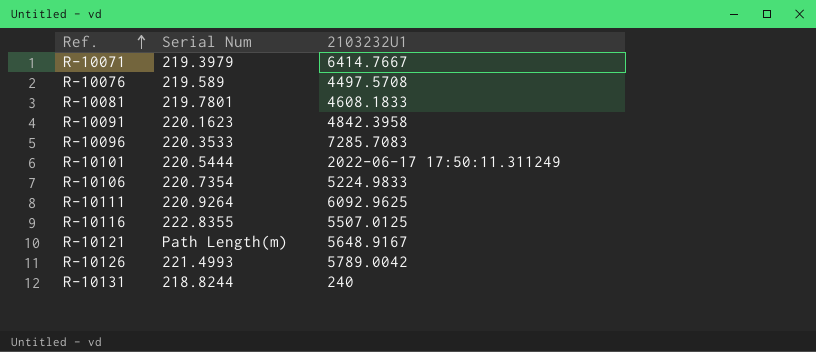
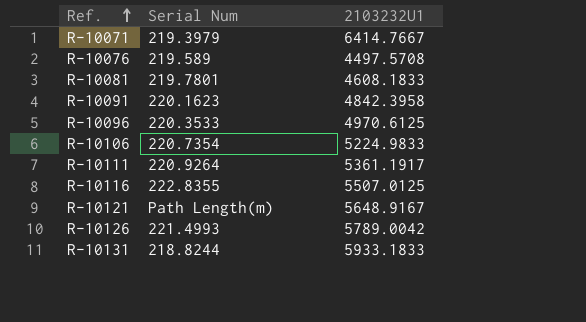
row R-10101: 220.5444 | 2022-06-17 17:50:11.311249 -> none
R-10096 | 2103232U1: 7285.7083 -> 4970.6125
R-10111 | 2103232U1: 6092.9625 -> 5361.1917
R-10131 | 2103232U1: 240 -> 5933.1833

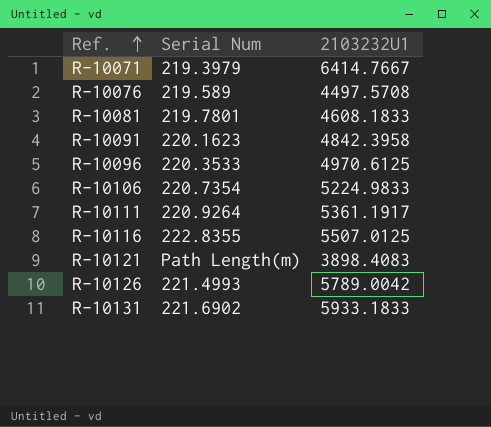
R-10121 | 2103232U1: 5648.9167 -> 3898.4083
R-10131 | Serial Num: 218.8244 -> 221.6902

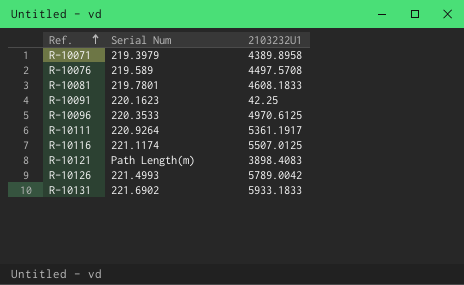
row R-10106: 220.7354 | 5224.9833 -> none
R-10071 | 2103232U1: 6414.7667 -> 4389.8958
R-10091 | 2103232U1: 4842.3958 -> 42.25
R-10116 | Serial Num: 222.8355 -> 221.1174

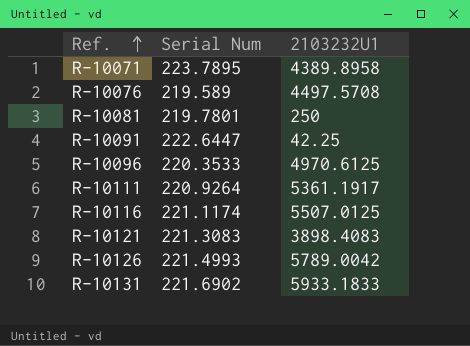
R-10071 | Serial Num: 219.3979 -> 223.7895
R-10081 | 2103232U1: 4608.1833 -> 250
R-10091 | Serial Num: 220.1623 -> 222.6447
R-10121 | Serial Num: Path Length(m) -> 221.3083

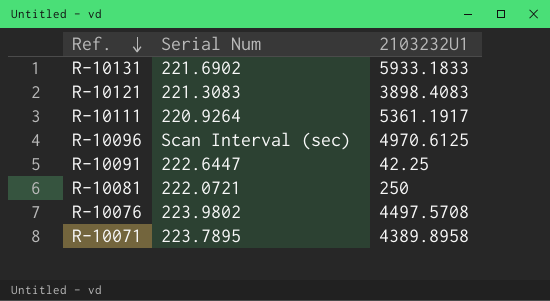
row order: Ref. ascending -> Ref. descending
row R-10116: 221.1174 | 5507.0125 -> none
row R-10126: 221.4993 | 5789.0042 -> none
R-10096 | Serial Num: 220.3533 -> Scan Interval (sec)
R-10081 | Serial Num: 219.7801 -> 222.0721
R-10076 | Serial Num: 219.589 -> 223.9802

